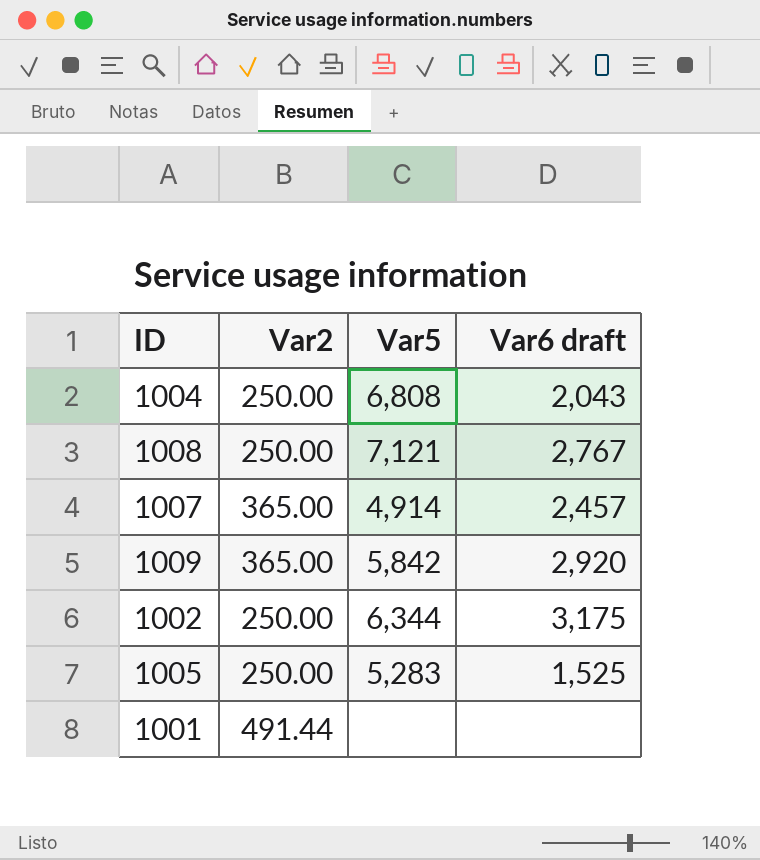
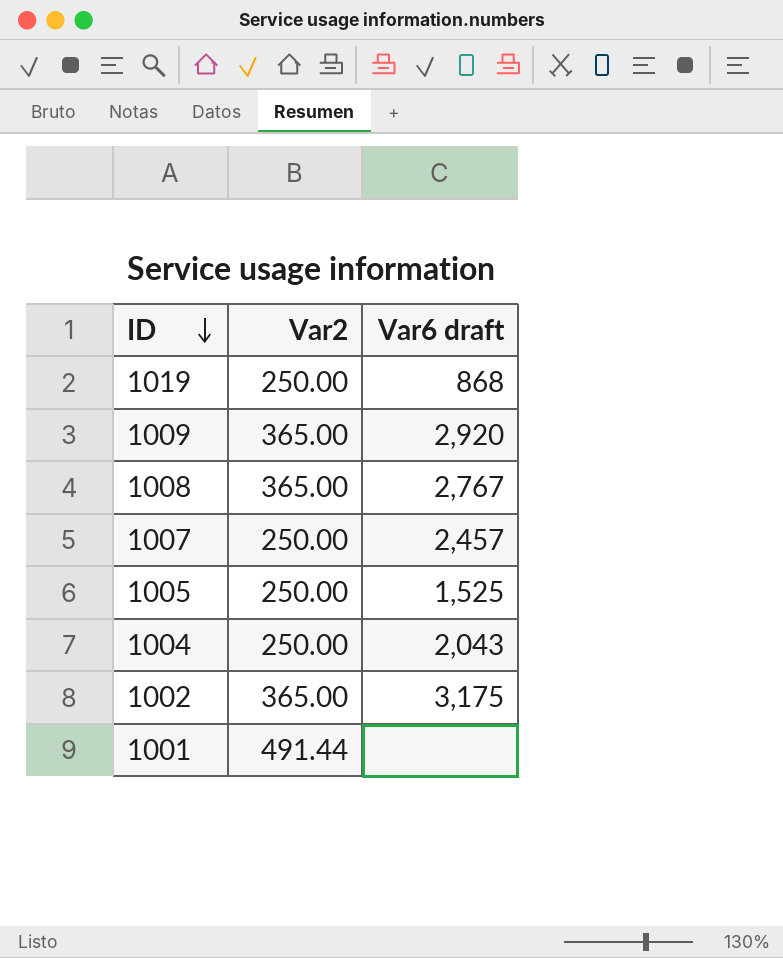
row order: none -> ID descending
column Var5 | position: 3 -> none
row 1019: none -> 250.00 | 868
1008 | Var2: 250.00 -> 365.00
1007 | Var2: 365.00 -> 250.00
1002 | Var2: 250.00 -> 365.00

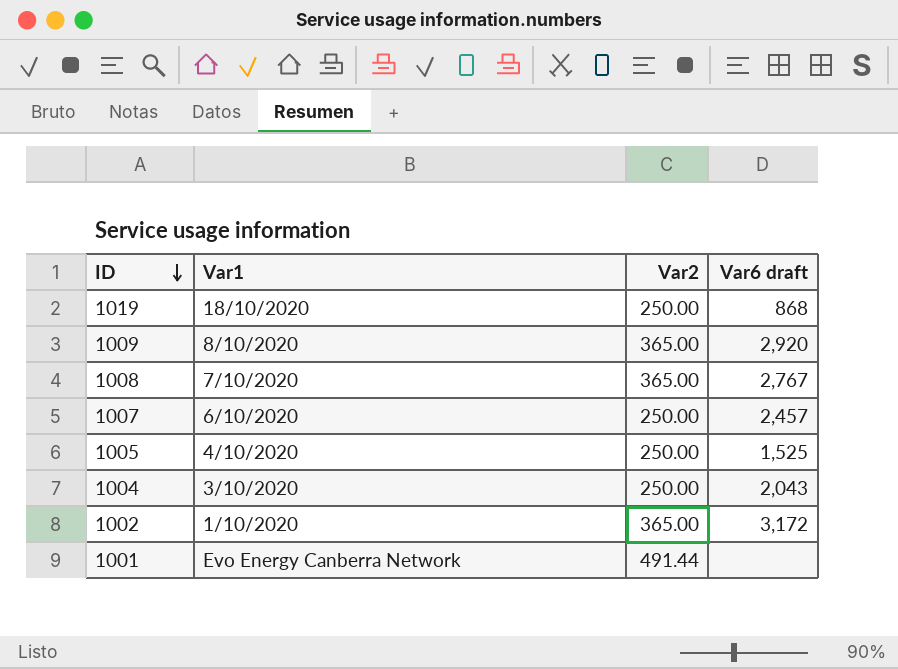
column Var1 | position: none -> 2
1002 | Var6 draft: 3,175 -> 3,172

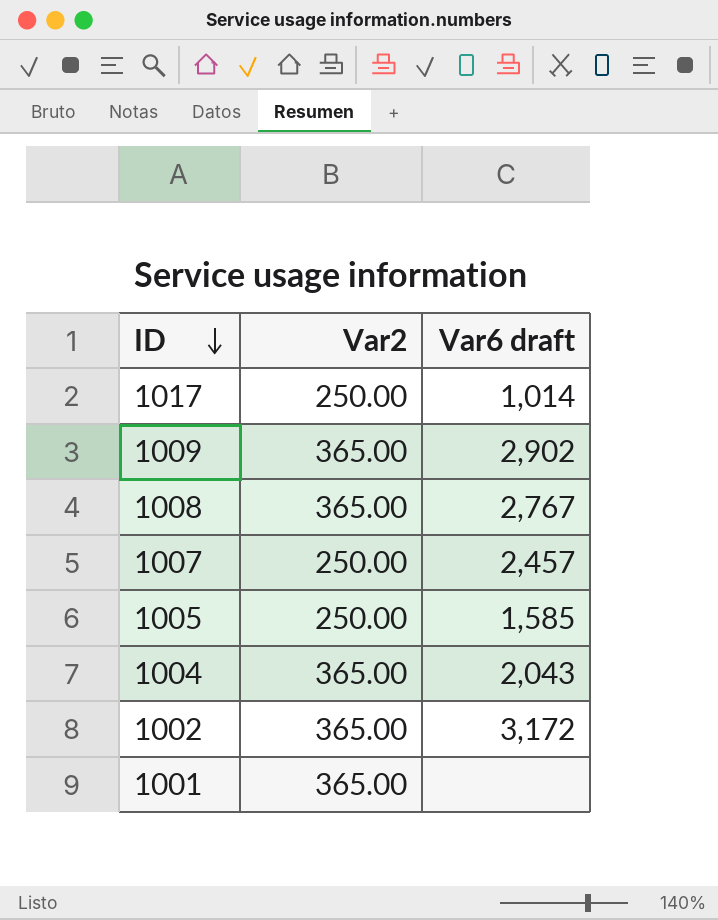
column Var1 | position: 2 -> none
row 1019: 18/10/2020 | 250.00 | 868 -> none
row 1017: none -> 250.00 | 1,014
1009 | Var6 draft: 2,920 -> 2,902
1005 | Var6 draft: 1,525 -> 1,585
1004 | Var2: 250.00 -> 365.00
1001 | Var2: 491.44 -> 365.00

